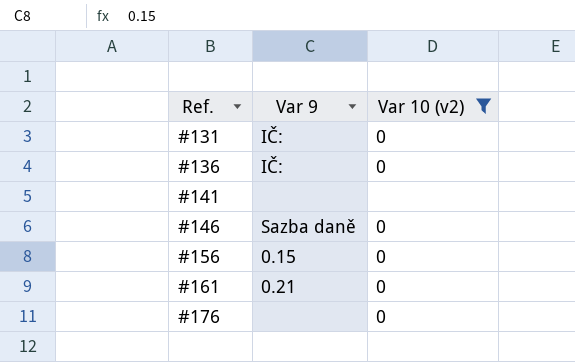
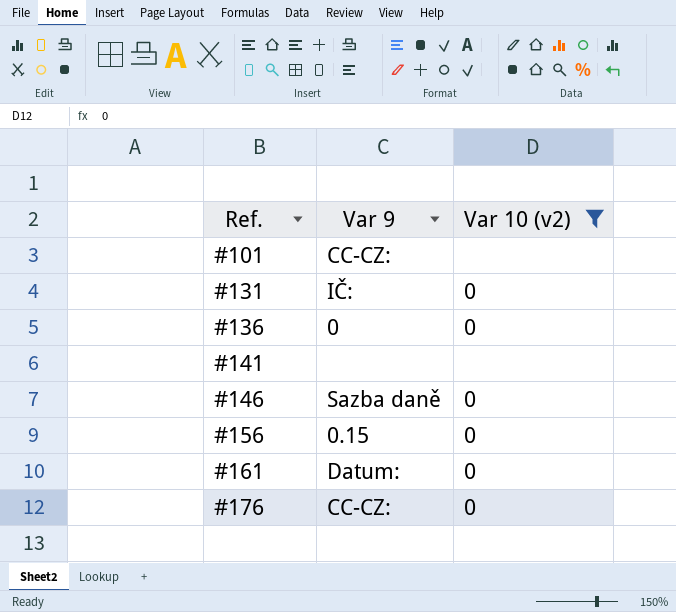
row #101: none -> CC-CZ: | none
#136 | Var 9: IČ: -> 0
#161 | Var 9: 0.21 -> Datum:
#176 | Var 9: none -> CC-CZ:

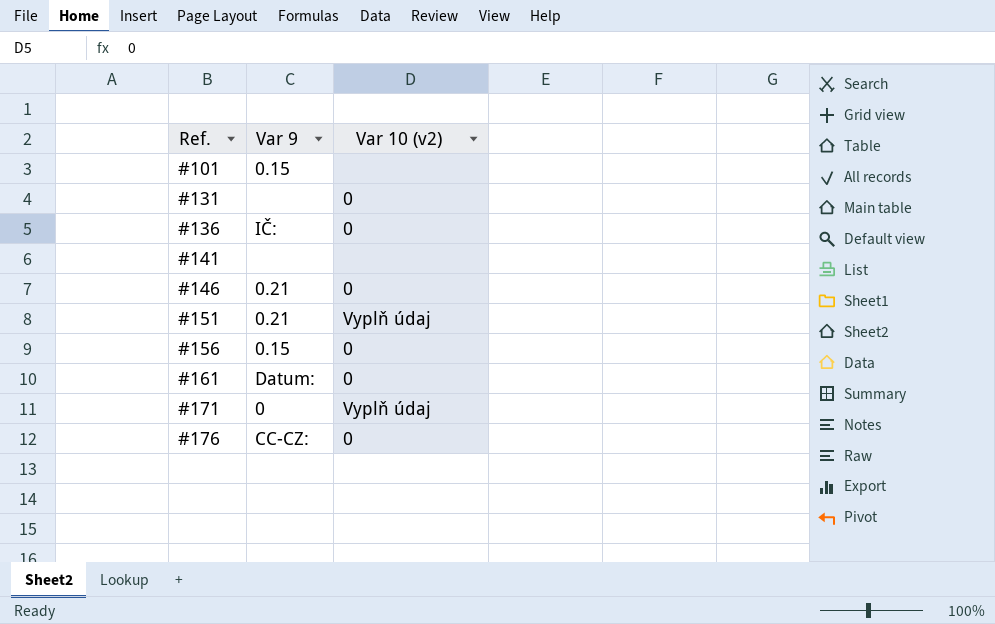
filter: Var 10 (v2) != Vyplň údaj -> none
#101 | Var 9: CC-CZ: -> 0.15
#131 | Var 9: IČ: -> none
#136 | Var 9: 0 -> IČ:
#146 | Var 9: Sazba daně -> 0.21

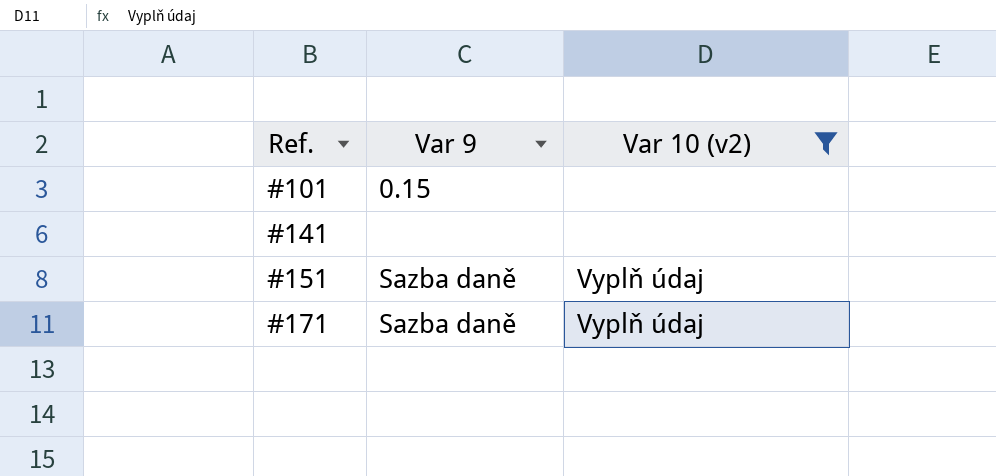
filter: none -> Var 10 (v2) != 0
#151 | Var 9: 0.21 -> Sazba daně
#171 | Var 9: 0 -> Sazba daně

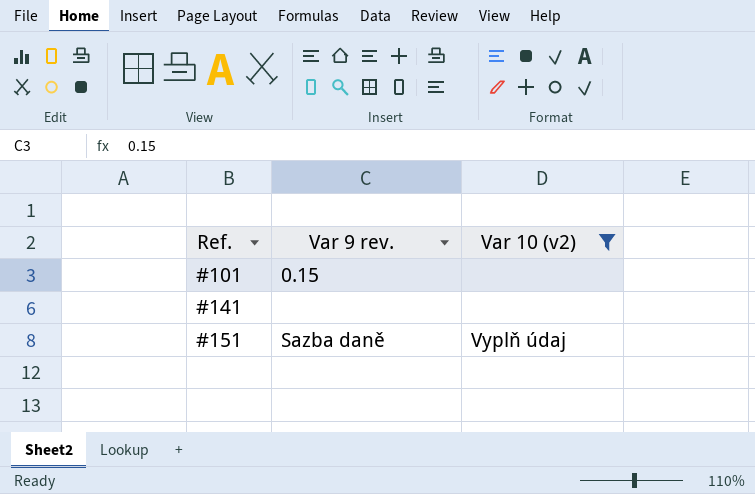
column name: Var 9 -> Var 9 rev.
row #171: Sazba daně | Vyplň údaj -> none

